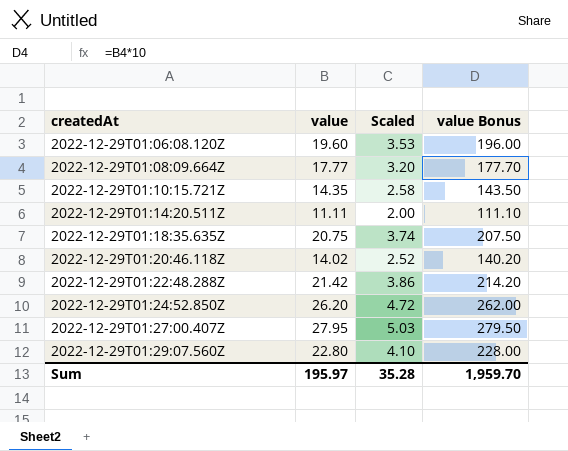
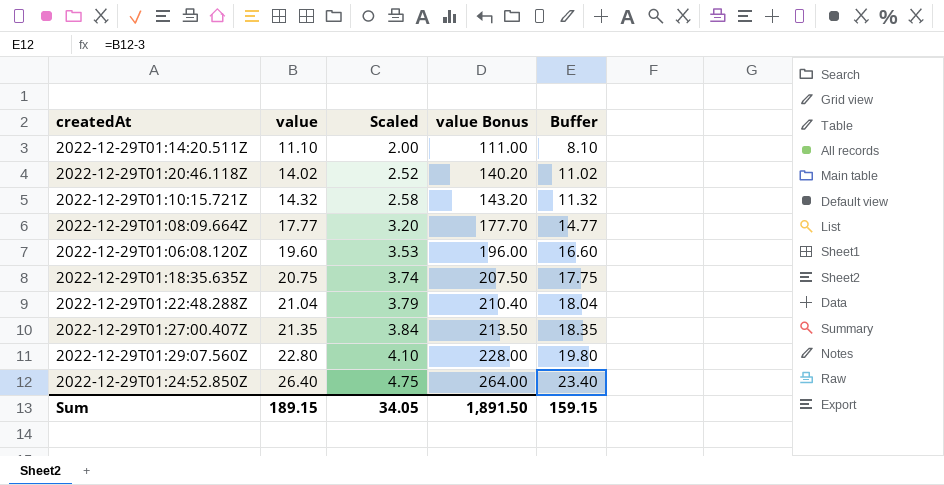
row order: createdAt ascending -> value ascending
column Buffer | formula: none -> [value] - 3
2022-12-29T01:14:20.511Z | value: 11.11 -> 11.10
2022-12-29T01:14:20.511Z | value Bonus: 111.10 -> 111.00
2022-12-29T01:10:15.721Z | value: 14.35 -> 14.32
2022-12-29T01:10:15.721Z | value Bonus: 143.50 -> 143.20
2022-12-29T01:22:48.288Z | value: 21.42 -> 21.04
2022-12-29T01:22:48.288Z | Scaled: 3.86 -> 3.79
2022-12-29T01:22:48.288Z | value Bonus: 214.20 -> 210.40
2022-12-29T01:27:00.407Z | value: 27.95 -> 21.35
2022-12-29T01:27:00.407Z | Scaled: 5.03 -> 3.84
2022-12-29T01:27:00.407Z | value Bonus: 279.50 -> 213.50
2022-12-29T01:24:52.850Z | value: 26.20 -> 26.40
2022-12-29T01:24:52.850Z | Scaled: 4.72 -> 4.75
2022-12-29T01:24:52.850Z | value Bonus: 262.00 -> 264.00
Sum | value: 195.97 -> 189.15
Sum | Scaled: 35.28 -> 34.05
Sum | value Bonus: 1,959.70 -> 1,891.50

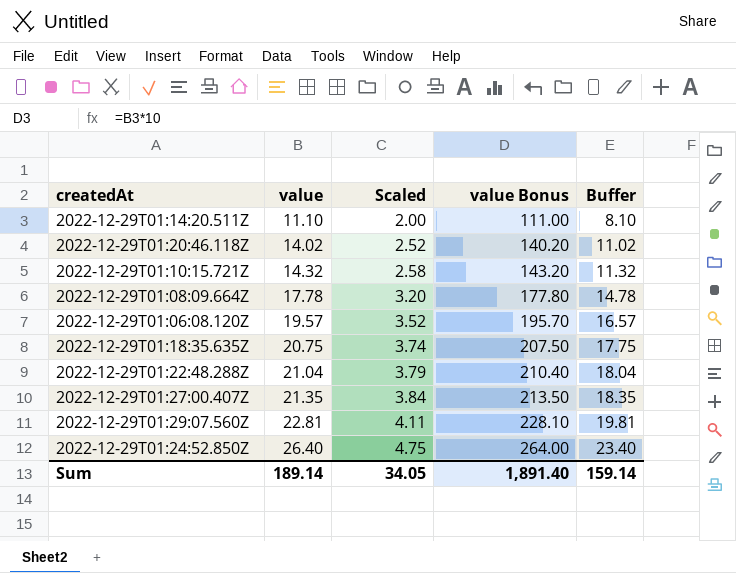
2022-12-29T01:08:09.664Z | value: 17.77 -> 17.78
2022-12-29T01:08:09.664Z | value Bonus: 177.70 -> 177.80
2022-12-29T01:08:09.664Z | Buffer: 14.77 -> 14.78
2022-12-29T01:06:08.120Z | value: 19.60 -> 19.57
2022-12-29T01:06:08.120Z | Scaled: 3.53 -> 3.52
2022-12-29T01:06:08.120Z | value Bonus: 196.00 -> 195.70
2022-12-29T01:06:08.120Z | Buffer: 16.60 -> 16.57
2022-12-29T01:29:07.560Z | value: 22.80 -> 22.81
2022-12-29T01:29:07.560Z | Scaled: 4.10 -> 4.11
2022-12-29T01:29:07.560Z | value Bonus: 228.00 -> 228.10
2022-12-29T01:29:07.560Z | Buffer: 19.80 -> 19.81
Sum | value: 189.15 -> 189.14
Sum | value Bonus: 1,891.50 -> 1,891.40
Sum | Buffer: 159.15 -> 159.14

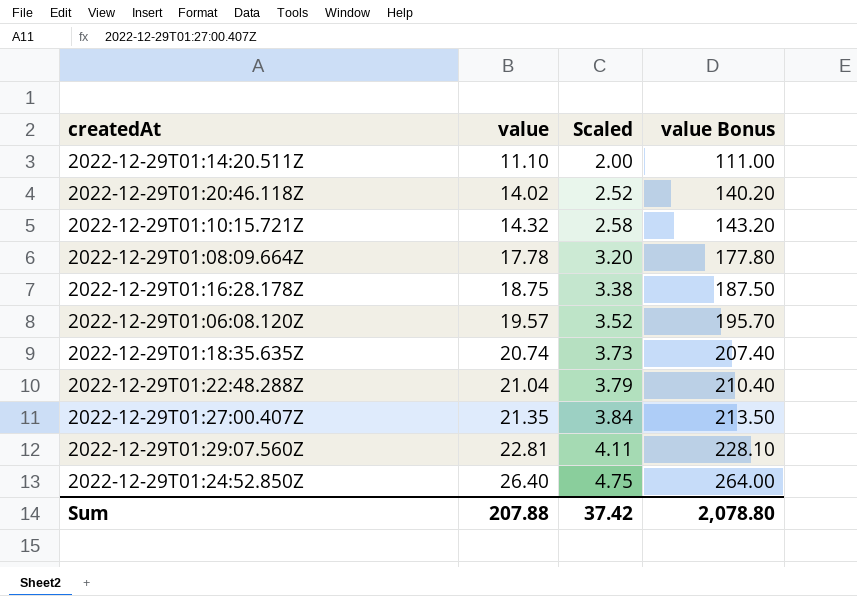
column Buffer | formula: [value] - 3 -> none
row 2022-12-29T01:16:28.178Z: none -> 18.75 | 3.38 | 187.50
2022-12-29T01:18:35.635Z | value: 20.75 -> 20.74
2022-12-29T01:18:35.635Z | Scaled: 3.74 -> 3.73
2022-12-29T01:18:35.635Z | value Bonus: 207.50 -> 207.40
Sum | value: 189.14 -> 207.88
Sum | Scaled: 34.05 -> 37.42
Sum | value Bonus: 1,891.40 -> 2,078.80

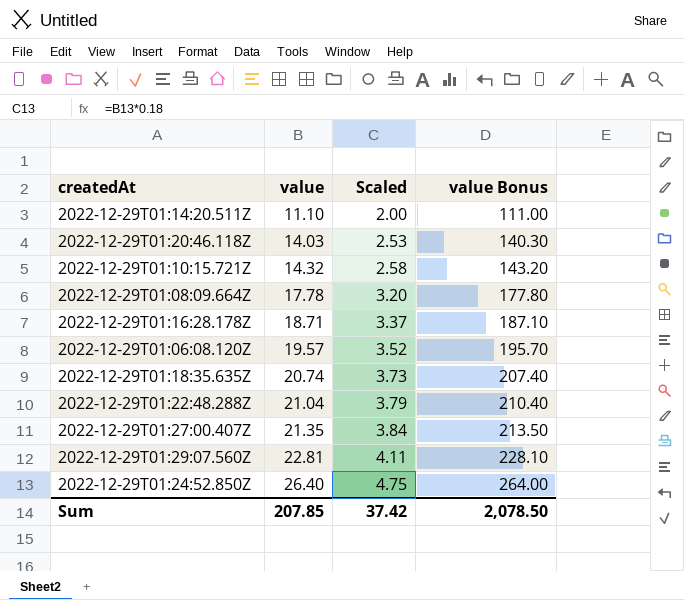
2022-12-29T01:20:46.118Z | value: 14.02 -> 14.03
2022-12-29T01:20:46.118Z | Scaled: 2.52 -> 2.53
2022-12-29T01:20:46.118Z | value Bonus: 140.20 -> 140.30
2022-12-29T01:16:28.178Z | value: 18.75 -> 18.71
2022-12-29T01:16:28.178Z | Scaled: 3.38 -> 3.37
2022-12-29T01:16:28.178Z | value Bonus: 187.50 -> 187.10
Sum | value: 207.88 -> 207.85
Sum | value Bonus: 2,078.80 -> 2,078.50

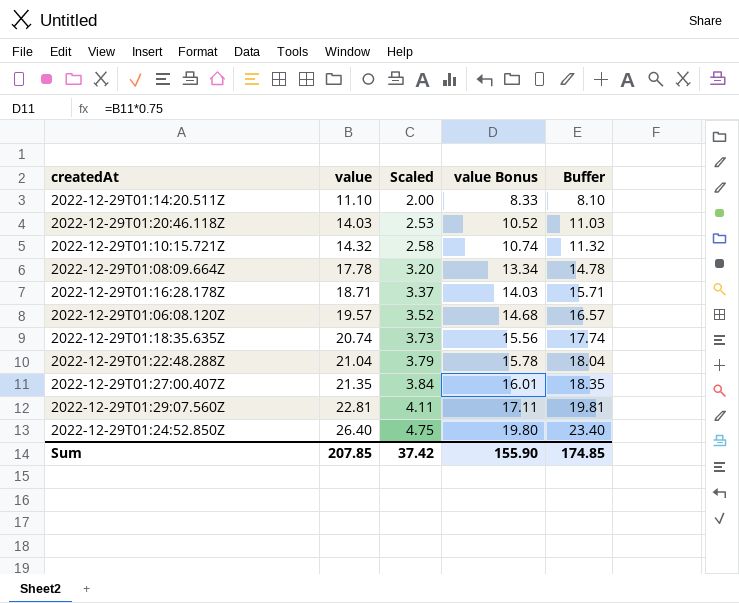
column value Bonus | formula: [value] * 10 -> [value] * 0.75
column Buffer | formula: none -> [value] - 3
Sum | value Bonus: 2,078.50 -> 155.90

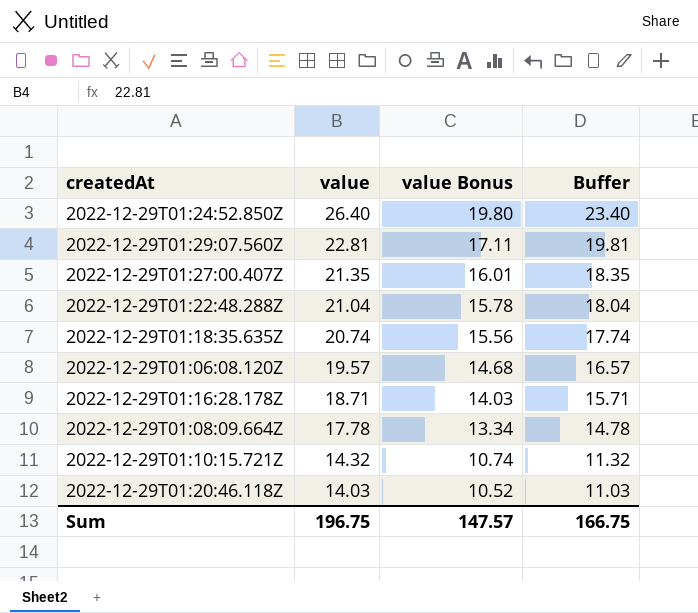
row order: value ascending -> value descending
column Scaled | formula: [value] * 0.18 -> none
row 2022-12-29T01:14:20.511Z: 11.10 | 2.00 | 8.33 | 8.10 -> none
Sum | value: 207.85 -> 196.75
Sum | value Bonus: 155.90 -> 147.57
Sum | Buffer: 174.85 -> 166.75

